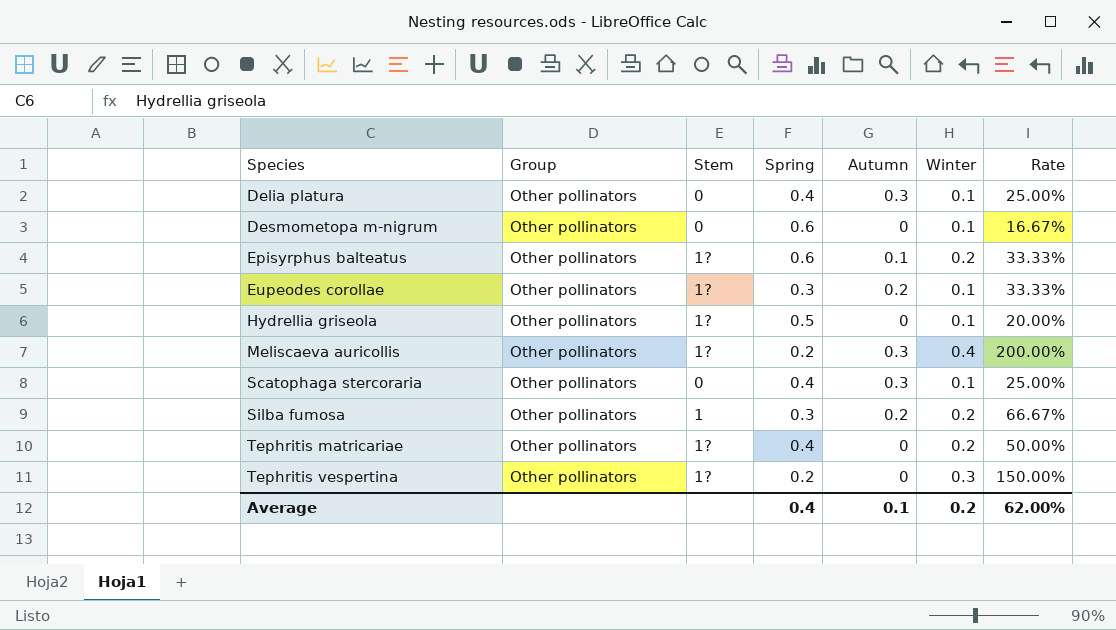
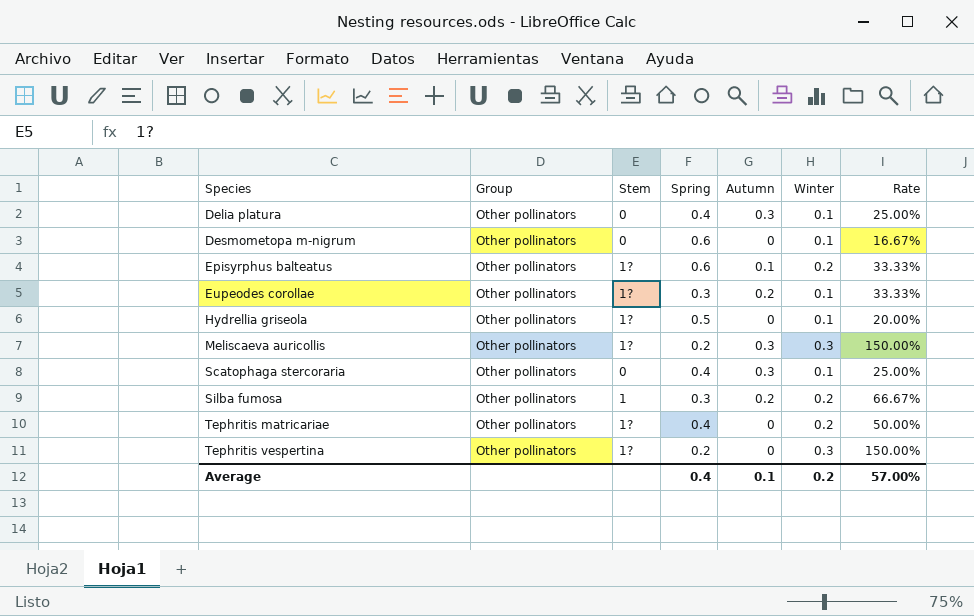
Meliscaeva auricollis | Winter: 0.4 -> 0.3
Meliscaeva auricollis | Rate: 200.00% -> 150.00%
Average | Rate: 62.00% -> 57.00%

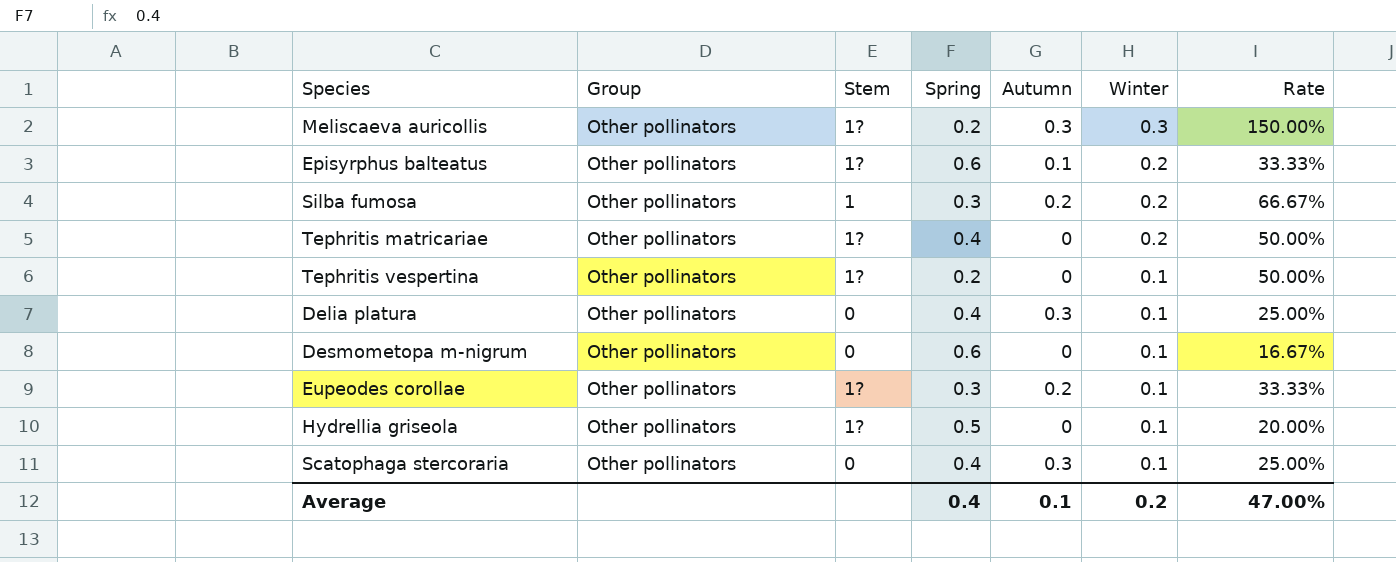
row order: Species ascending -> Winter descending
Tephritis vespertina | Winter: 0.3 -> 0.1
Tephritis vespertina | Rate: 150.00% -> 50.00%
Average | Rate: 57.00% -> 47.00%

